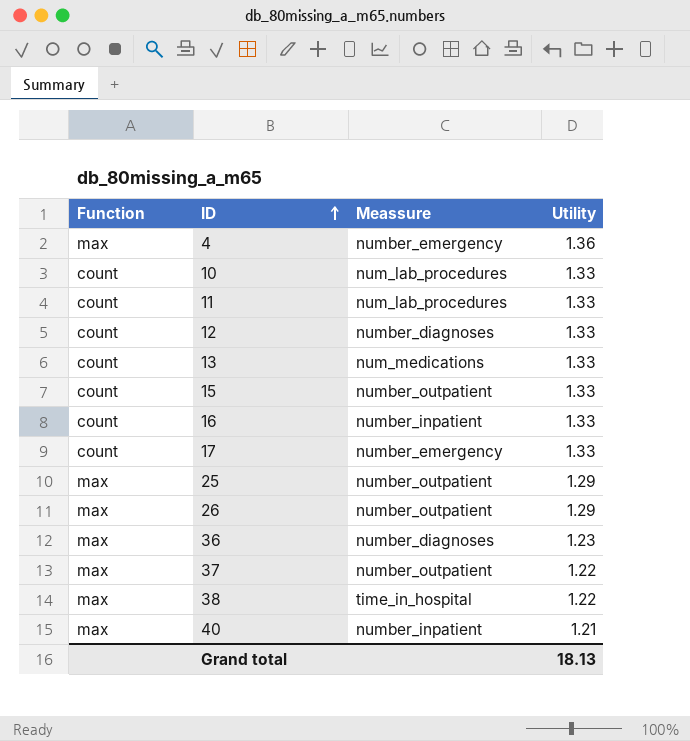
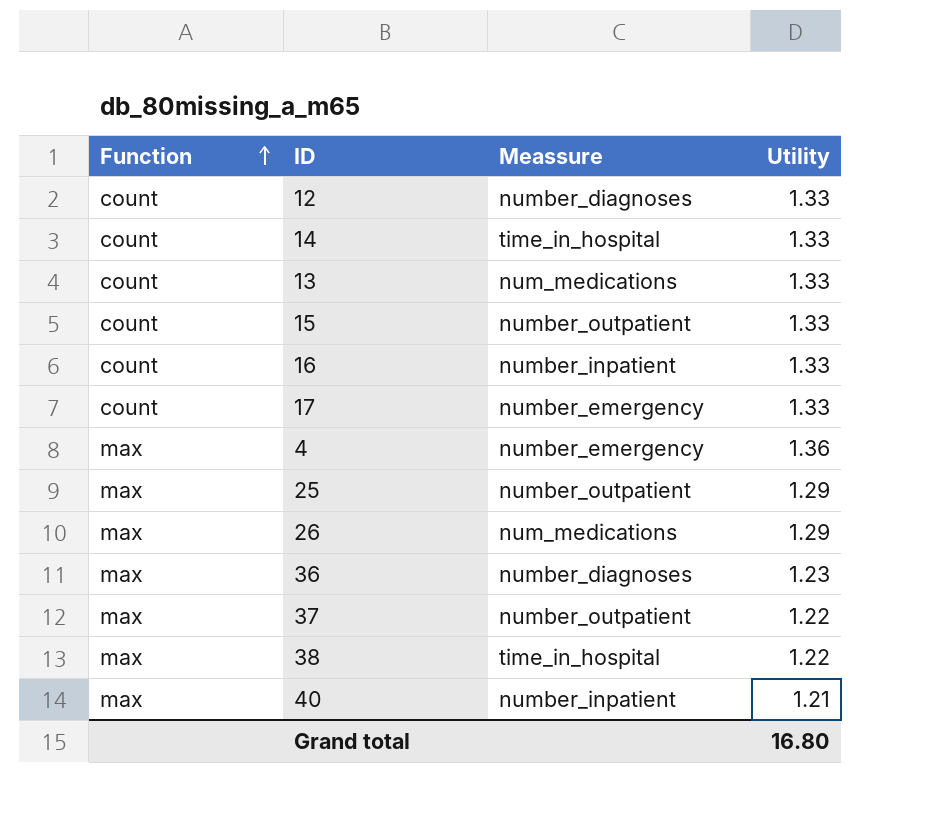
row order: ID ascending -> Function ascending
row 10: count | num_lab_procedures | 1.33 -> none
row 11: count | num_lab_procedures | 1.33 -> none
row 14: none -> count | time_in_hospital | 1.33
26 | Meassure: number_outpatient -> num_medications
Grand total | Utility: 18.13 -> 16.80

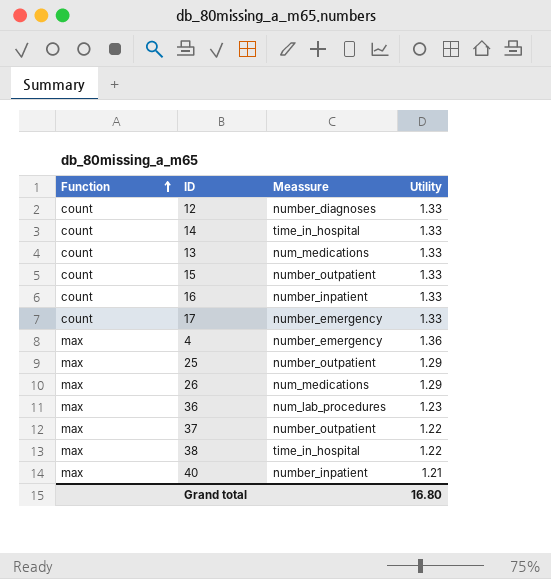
36 | Meassure: number_diagnoses -> num_lab_procedures

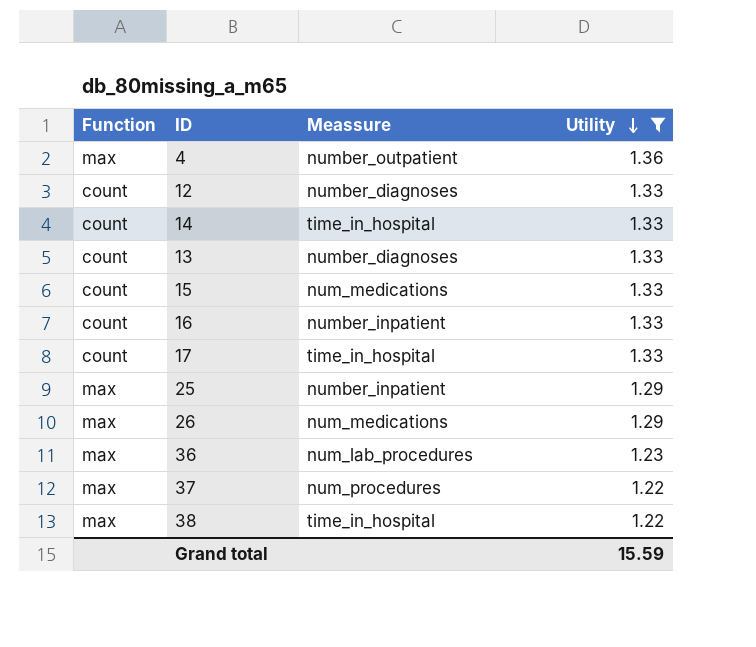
filter: none -> Utility != 1.21
row order: Function ascending -> Utility descending
4 | Meassure: number_emergency -> number_outpatient
13 | Meassure: num_medications -> number_diagnoses
15 | Meassure: number_outpatient -> num_medications
17 | Meassure: number_emergency -> time_in_hospital
25 | Meassure: number_outpatient -> number_inpatient
37 | Meassure: number_outpatient -> num_procedures
Grand total | Utility: 16.80 -> 15.59

